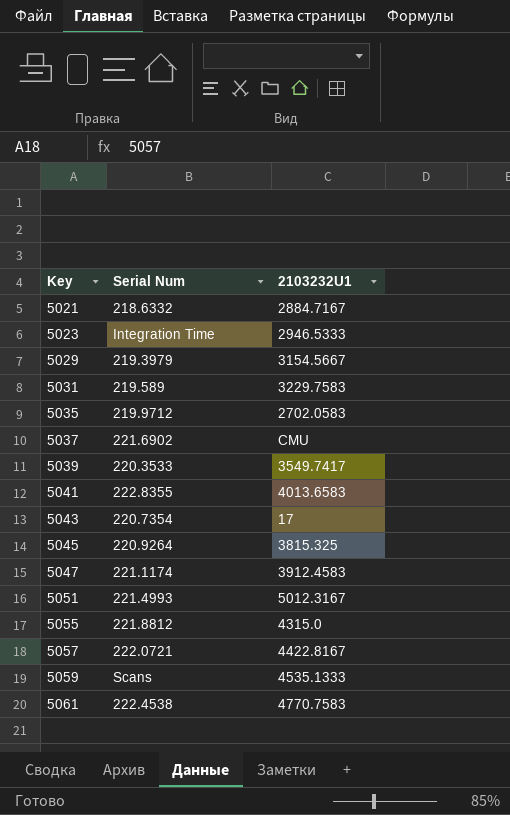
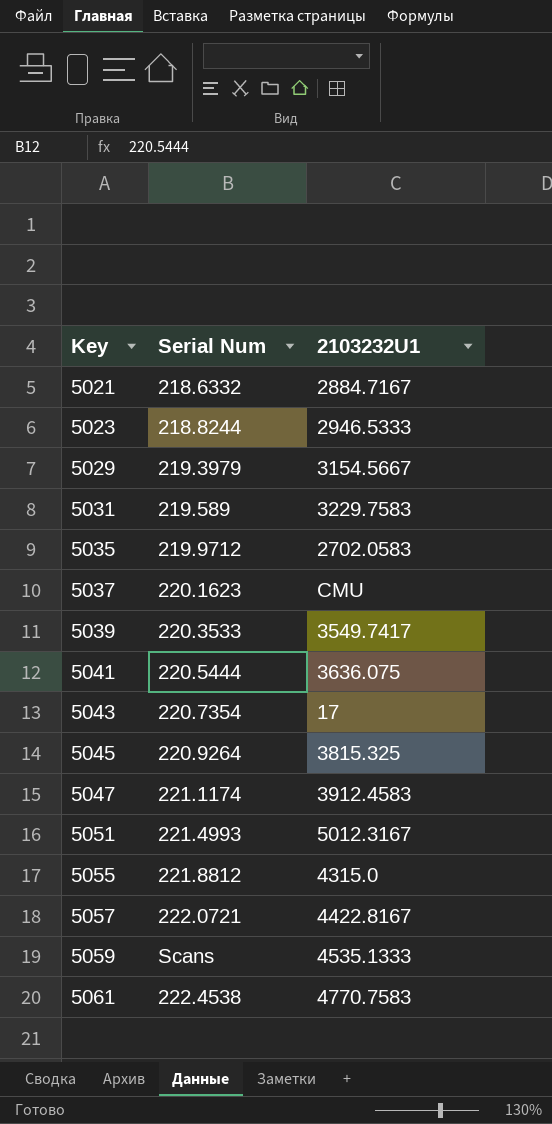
5023 | Serial Num: Integration Time -> 218.8244
5037 | Serial Num: 221.6902 -> 220.1623
5041 | Serial Num: 222.8355 -> 220.5444
5041 | 2103232U1: 4013.6583 -> 3636.075

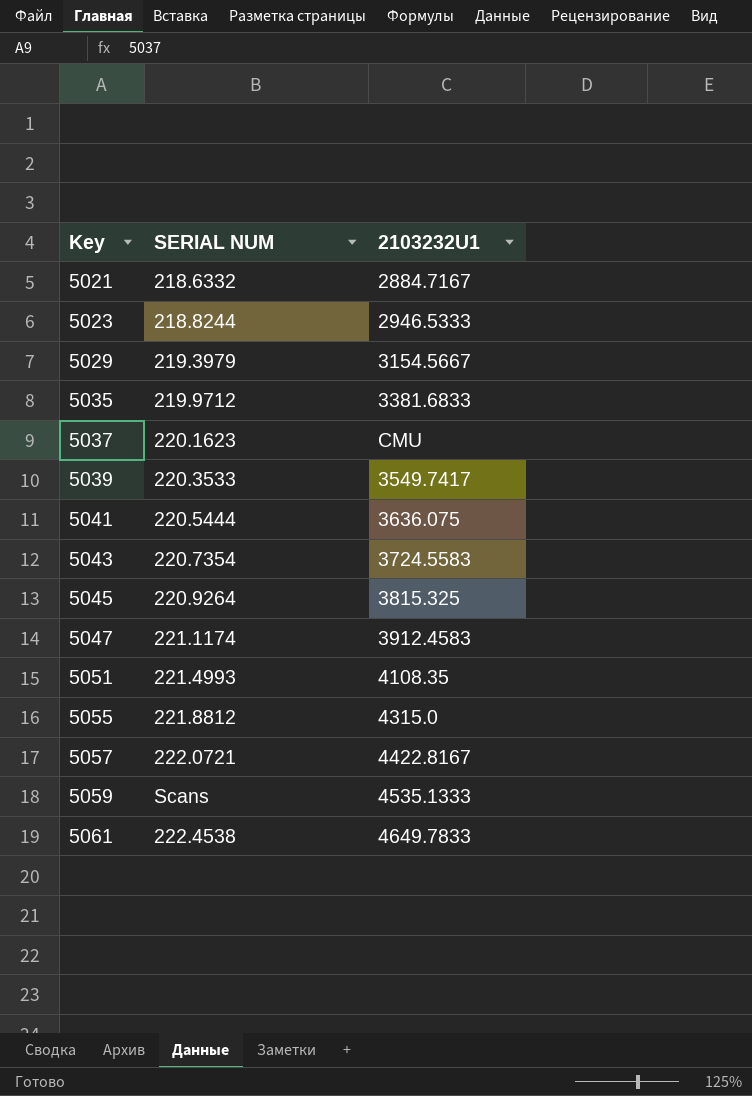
column name: Serial Num -> SERIAL NUM
row 5031: 219.589 | 3229.7583 -> none
5035 | 2103232U1: 2702.0583 -> 3381.6833
5043 | 2103232U1: 17 -> 3724.5583
5051 | 2103232U1: 5012.3167 -> 4108.35
5061 | 2103232U1: 4770.7583 -> 4649.7833

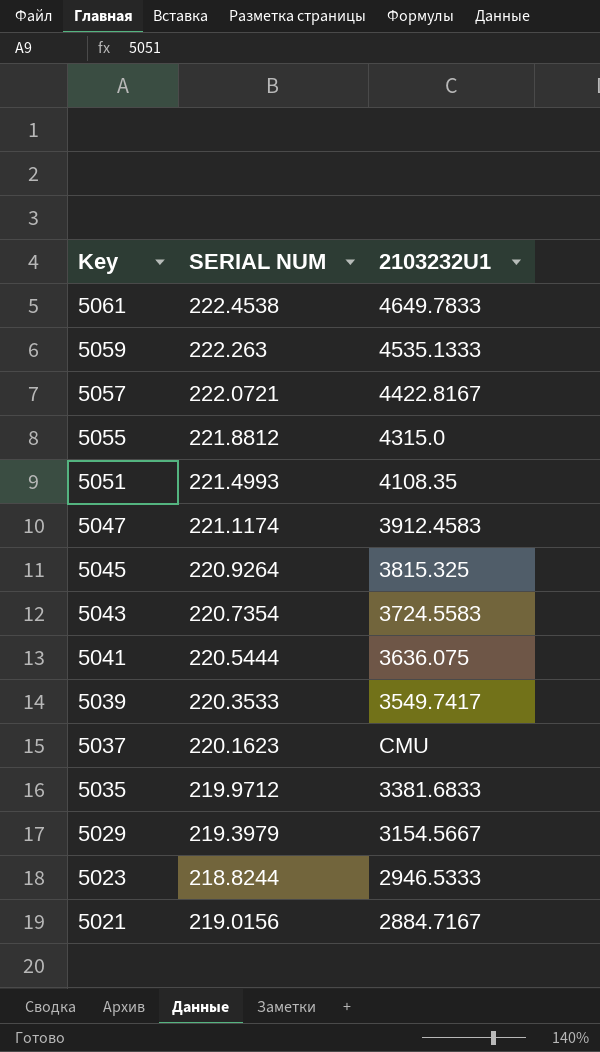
row order: Key ascending -> Key descending
5059 | SERIAL NUM: Scans -> 222.263
5021 | SERIAL NUM: 218.6332 -> 219.0156

